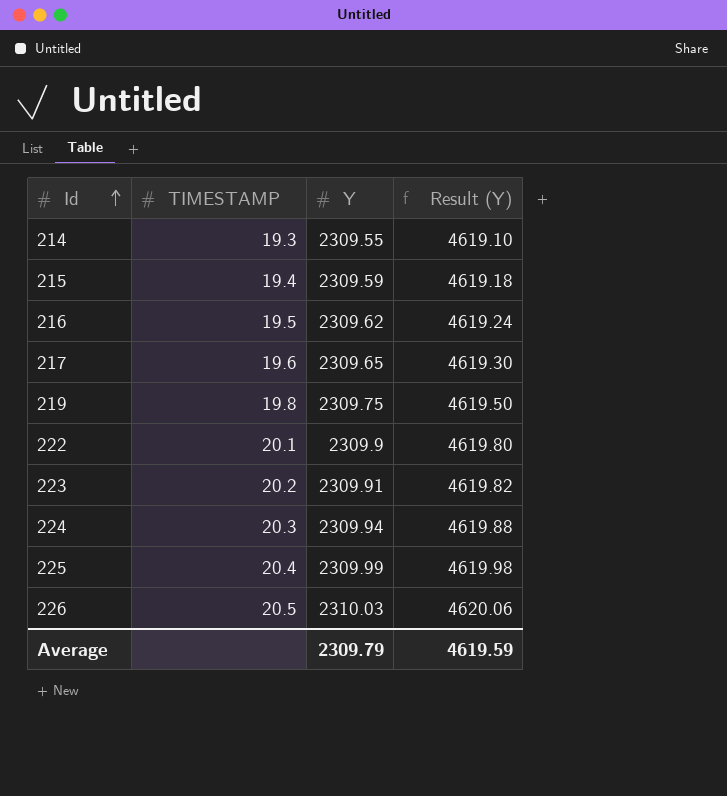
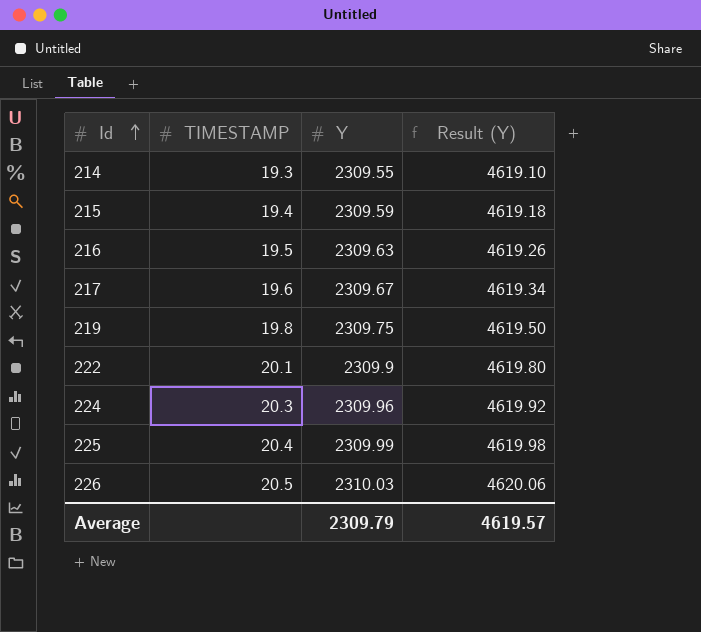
row 223: 20.2 | 2309.91 | 4619.82 -> none
216 | Y: 2309.62 -> 2309.63
216 | Result (Y): 4619.24 -> 4619.26
217 | Y: 2309.65 -> 2309.67
217 | Result (Y): 4619.30 -> 4619.34
224 | Y: 2309.94 -> 2309.96
224 | Result (Y): 4619.88 -> 4619.92
Average | Result (Y): 4619.59 -> 4619.57

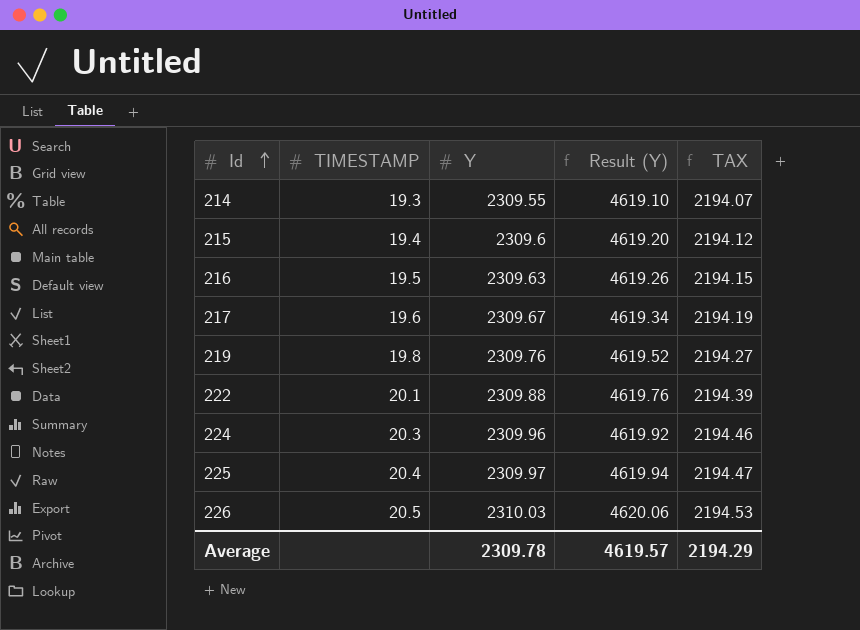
column TAX | formula: none -> [Y] * 0.95
215 | Y: 2309.59 -> 2309.6
215 | Result (Y): 4619.18 -> 4619.20
219 | Y: 2309.75 -> 2309.76
219 | Result (Y): 4619.50 -> 4619.52
222 | Y: 2309.9 -> 2309.88
222 | Result (Y): 4619.80 -> 4619.76
225 | Y: 2309.99 -> 2309.97
225 | Result (Y): 4619.98 -> 4619.94
Average | Y: 2309.79 -> 2309.78

